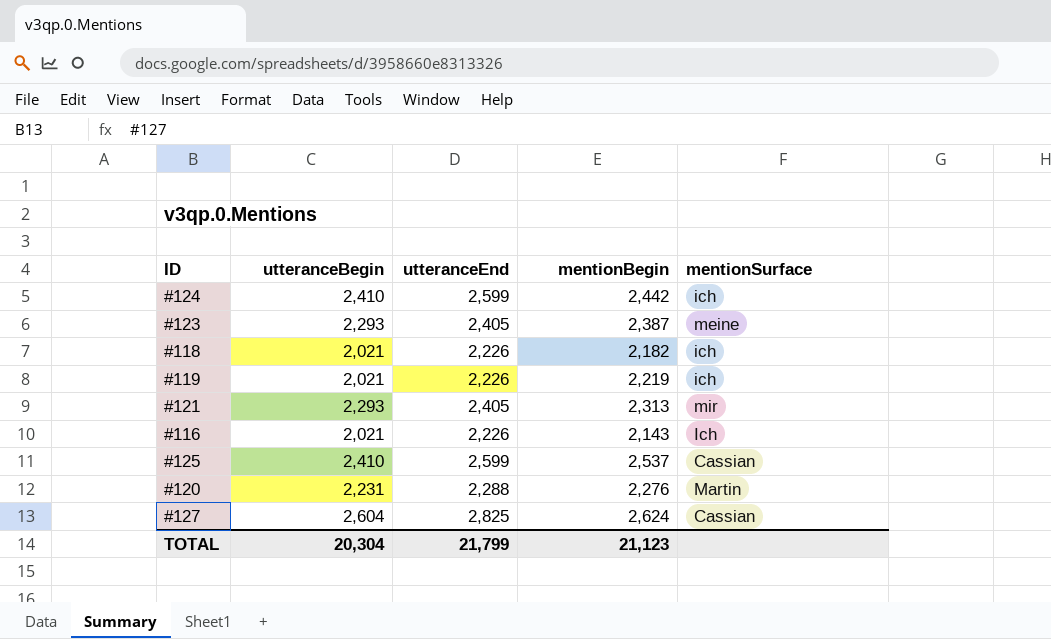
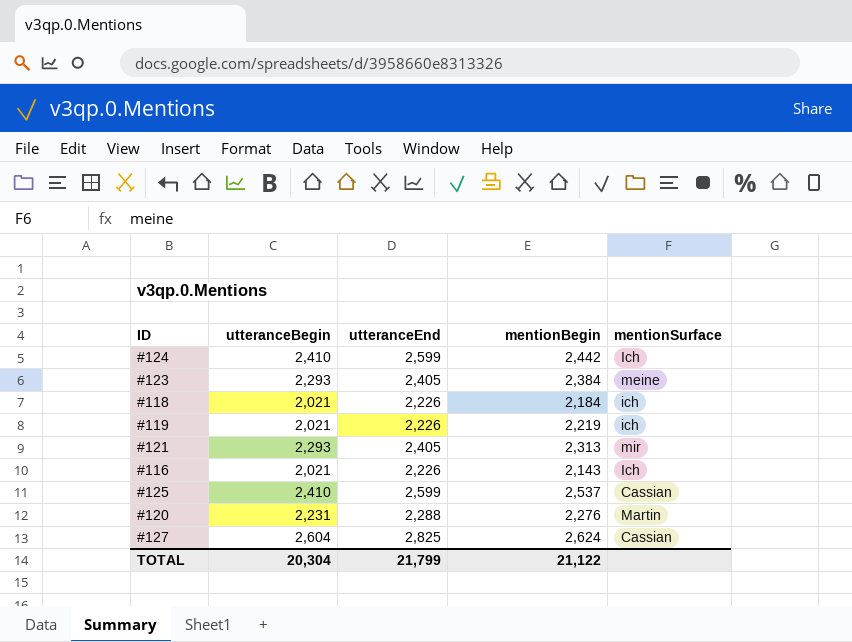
#124 | mentionSurface: ich -> Ich
#123 | mentionBegin: 2,387 -> 2,384
#118 | mentionBegin: 2,182 -> 2,184
TOTAL | mentionBegin: 21,123 -> 21,122

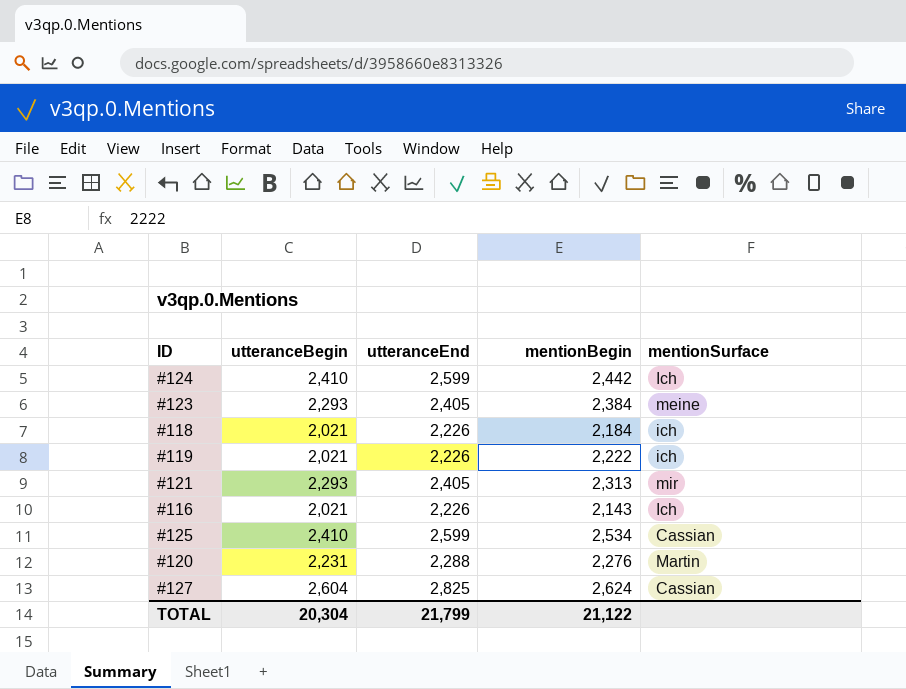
#119 | mentionBegin: 2,219 -> 2,222
#125 | mentionBegin: 2,537 -> 2,534

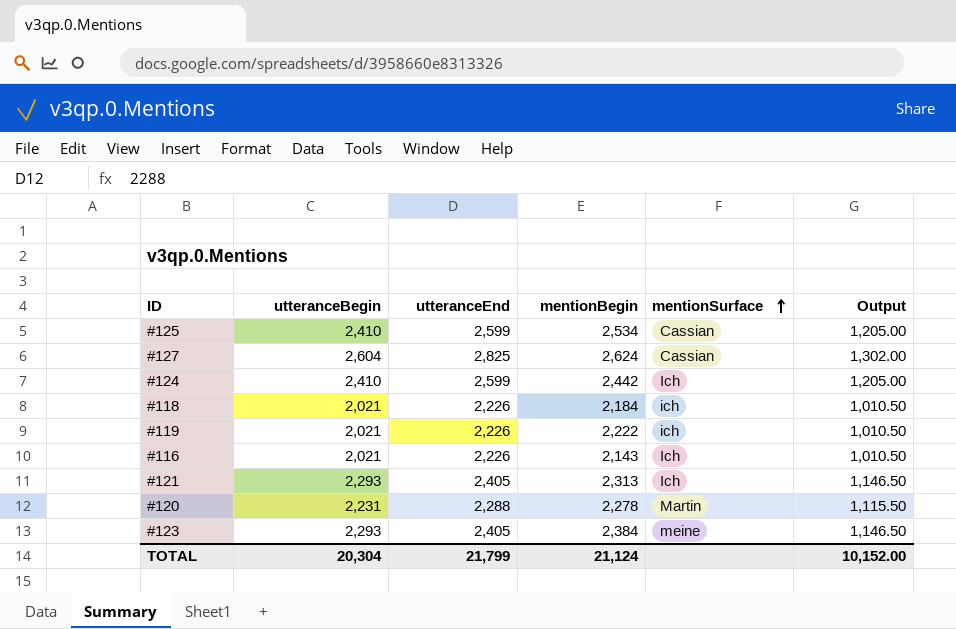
row order: none -> mentionSurface ascending
column Output | formula: none -> [utteranceBegin] * 0.5
#121 | mentionSurface: mir -> Ich
#120 | mentionBegin: 2,276 -> 2,278
TOTAL | mentionBegin: 21,122 -> 21,124

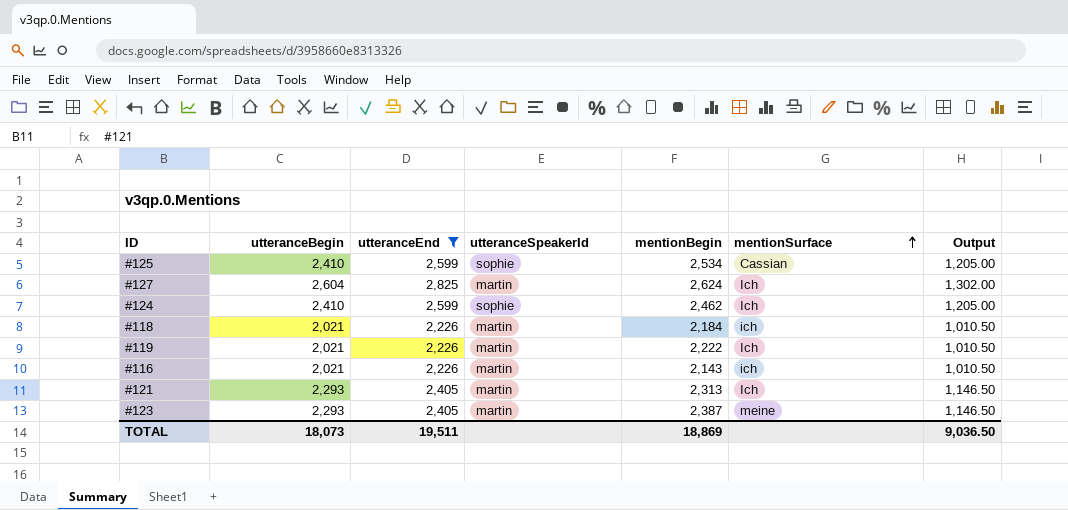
filter: none -> utteranceEnd != 2,288
column utteranceSpeakerId | position: none -> 4
#127 | mentionSurface: Cassian -> Ich
#124 | mentionBegin: 2,442 -> 2,462
#119 | mentionSurface: ich -> Ich
#116 | mentionSurface: Ich -> ich
#123 | mentionBegin: 2,384 -> 2,387
TOTAL | utteranceBegin: 20,304 -> 18,073
TOTAL | utteranceEnd: 21,799 -> 19,511
TOTAL | mentionBegin: 21,124 -> 18,869
TOTAL | Output: 10,152.00 -> 9,036.50

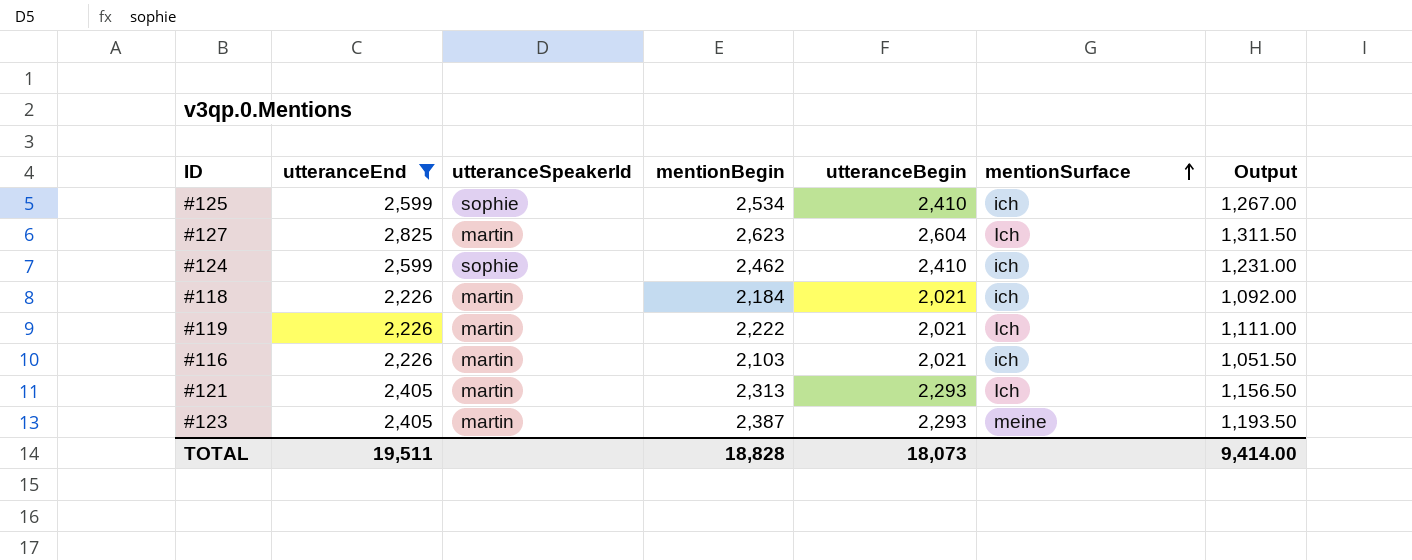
column utteranceBegin | position: 2 -> 5
column Output | formula: [utteranceBegin] * 0.5 -> [mentionBegin] * 0.5
#125 | mentionSurface: Cassian -> ich
#127 | mentionBegin: 2,624 -> 2,623
#124 | mentionSurface: Ich -> ich
#116 | mentionBegin: 2,143 -> 2,103
TOTAL | mentionBegin: 18,869 -> 18,828
TOTAL | Output: 9,036.50 -> 9,414.00

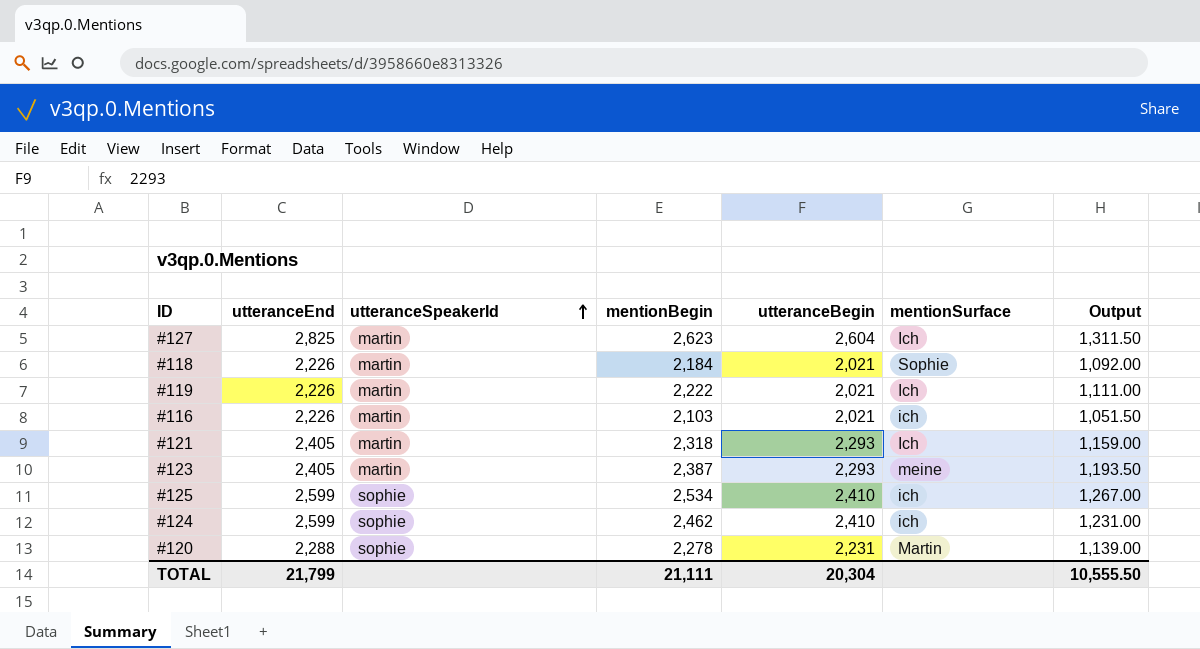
filter: utteranceEnd != 2,288 -> none
row order: mentionSurface ascending -> utteranceSpeakerId ascending
#118 | mentionSurface: ich -> Sophie
#121 | mentionBegin: 2,313 -> 2,318
#121 | Output: 1,156.50 -> 1,159.00
TOTAL | utteranceEnd: 19,511 -> 21,799
TOTAL | mentionBegin: 18,828 -> 21,111
TOTAL | utteranceBegin: 18,073 -> 20,304
TOTAL | Output: 9,414.00 -> 10,555.50

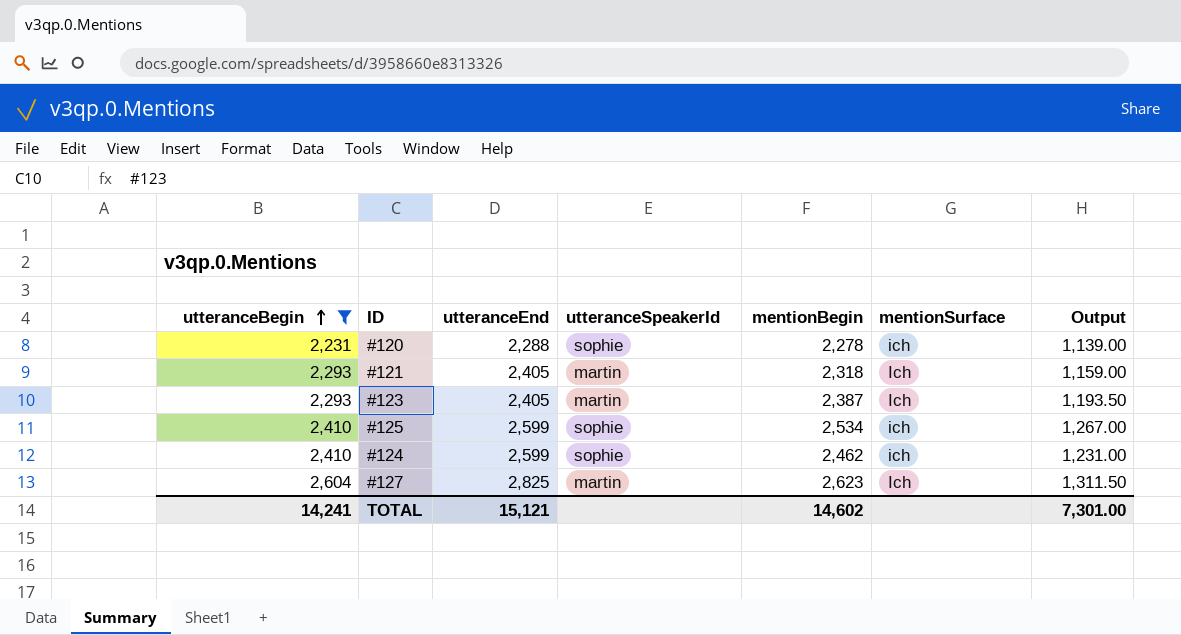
filter: none -> utteranceBegin != 2,021
row order: utteranceSpeakerId ascending -> utteranceBegin ascending
column utteranceBegin | position: 5 -> 1
#120 | mentionSurface: Martin -> ich
#123 | mentionSurface: meine -> Ich
TOTAL | utteranceBegin: 20,304 -> 14,241
TOTAL | utteranceEnd: 21,799 -> 15,121
TOTAL | mentionBegin: 21,111 -> 14,602
TOTAL | Output: 10,555.50 -> 7,301.00

